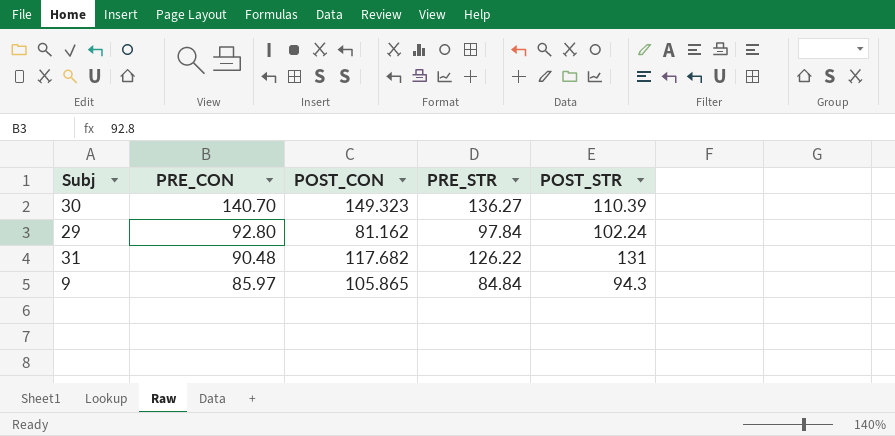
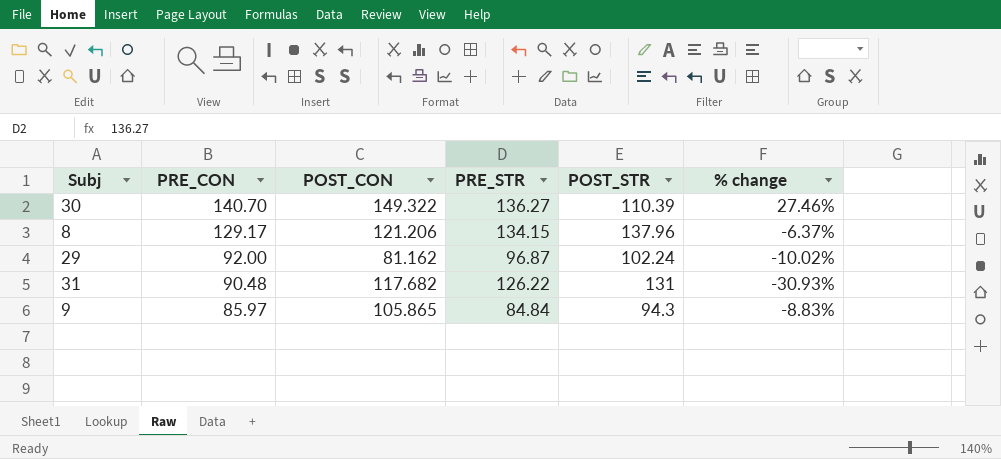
column % change | formula: none -> ([PRE_CON] - [POST_STR]) / [POST_STR]
30 | POST_CON: 149.323 -> 149.322
row 8: none -> 129.17 | 121.206 | 134.15 | 137.96 | -6.37%
29 | PRE_CON: 92.80 -> 92.00
29 | PRE_STR: 97.84 -> 96.87

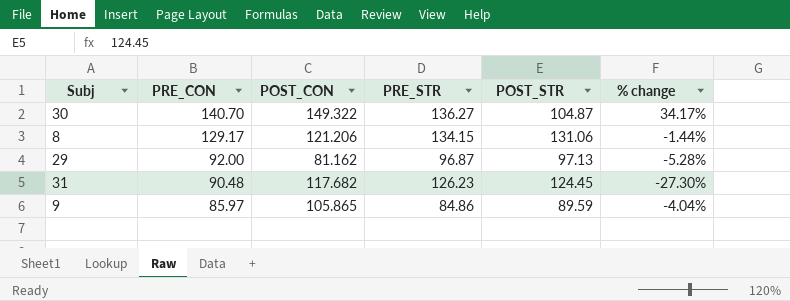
30 | POST_STR: 110.39 -> 104.87
30 | % change: 27.46% -> 34.17%
8 | POST_STR: 137.96 -> 131.06
8 | % change: -6.37% -> -1.44%
29 | POST_STR: 102.24 -> 97.13
29 | % change: -10.02% -> -5.28%
31 | PRE_STR: 126.22 -> 126.23
31 | POST_STR: 131 -> 124.45
31 | % change: -30.93% -> -27.30%
9 | PRE_STR: 84.84 -> 84.86
9 | POST_STR: 94.3 -> 89.59
9 | % change: -8.83% -> -4.04%

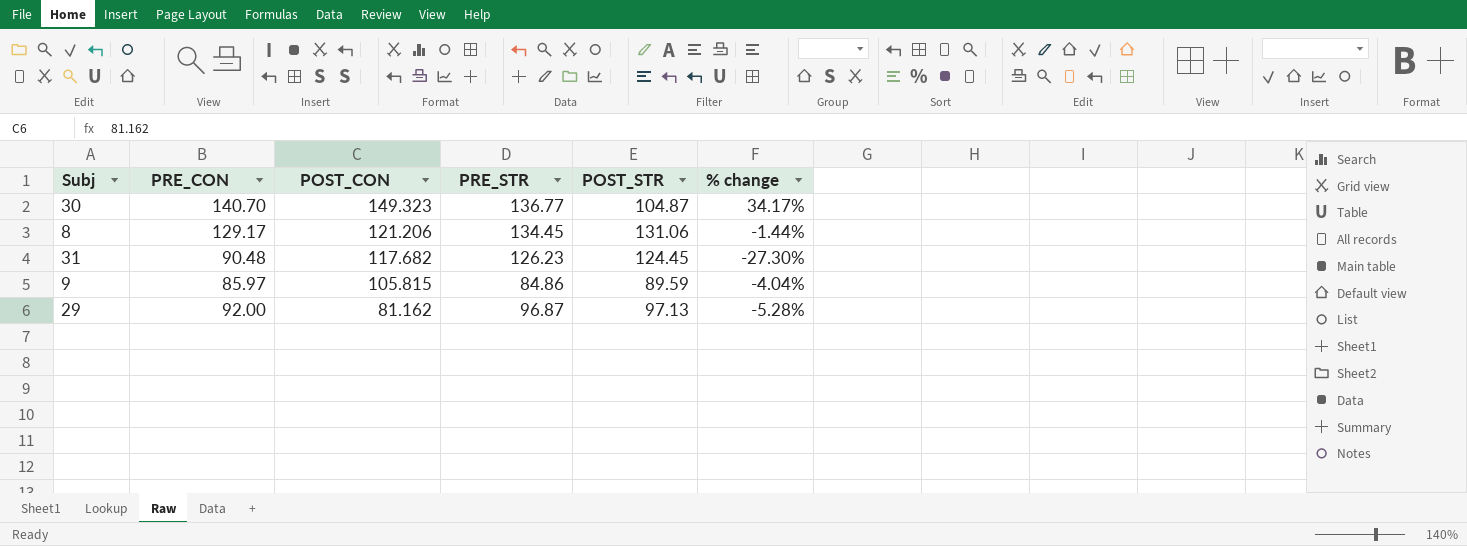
row order: PRE_CON descending -> POST_CON descending
30 | POST_CON: 149.322 -> 149.323
30 | PRE_STR: 136.27 -> 136.77
8 | PRE_STR: 134.15 -> 134.45
9 | POST_CON: 105.865 -> 105.815

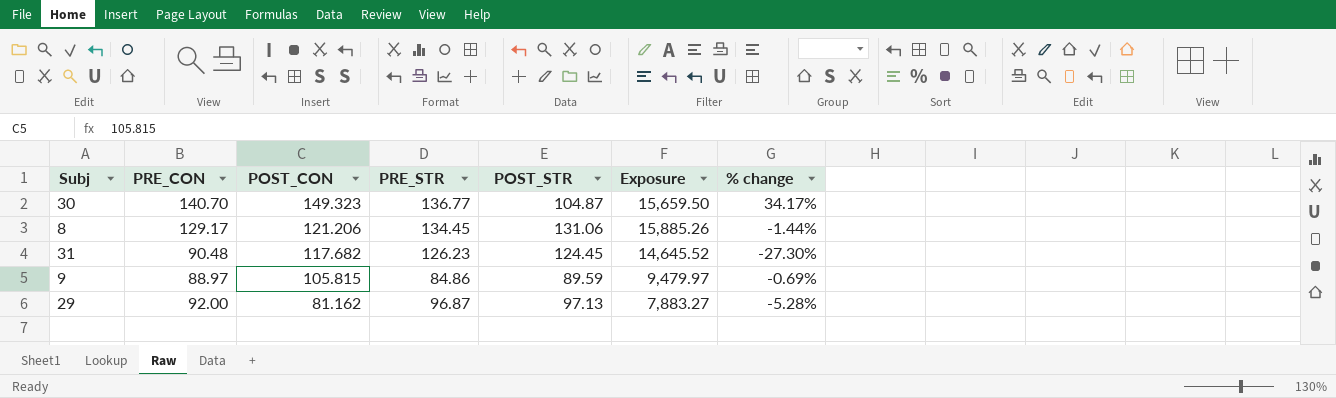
column Exposure | formula: none -> [POST_CON] * [POST_STR]
9 | PRE_CON: 85.97 -> 88.97
9 | % change: -4.04% -> -0.69%

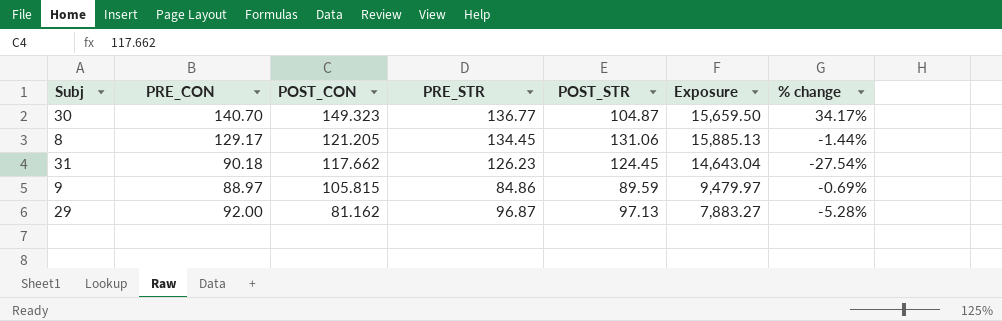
8 | POST_CON: 121.206 -> 121.205
8 | Exposure: 15,885.26 -> 15,885.13
31 | PRE_CON: 90.48 -> 90.18
31 | POST_CON: 117.682 -> 117.662
31 | Exposure: 14,645.52 -> 14,643.04
31 | % change: -27.30% -> -27.54%

